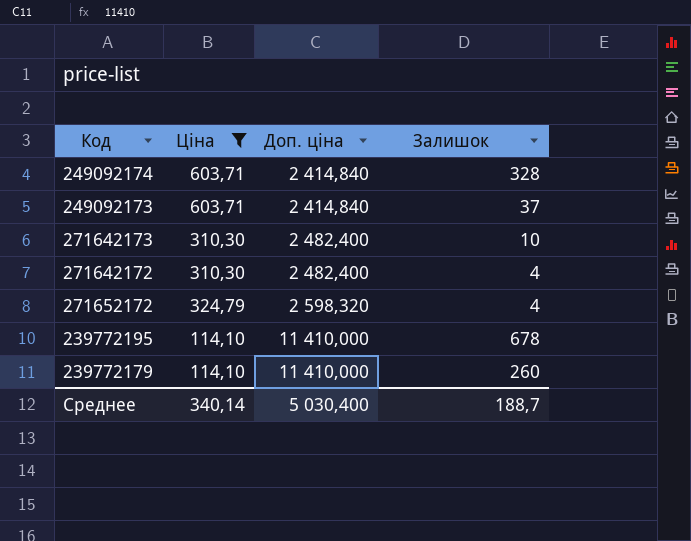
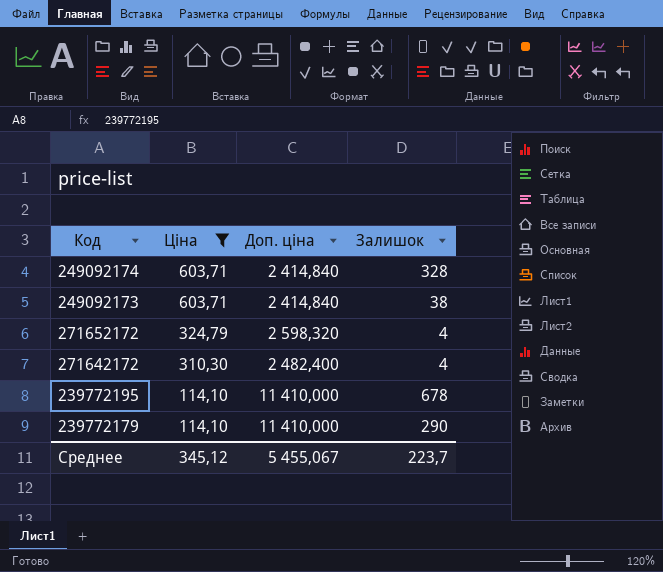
row order: Доп. ціна ascending -> Ціна descending
row 271642173: 310,30 | 2 482,400 | 10 -> none
249092173 | Залишок: 37 -> 38
239772179 | Залишок: 260 -> 290
Среднее | Ціна: 340,14 -> 345,12
Среднее | Доп. ціна: 5 030,400 -> 5 455,067
Среднее | Залишок: 188,7 -> 223,7

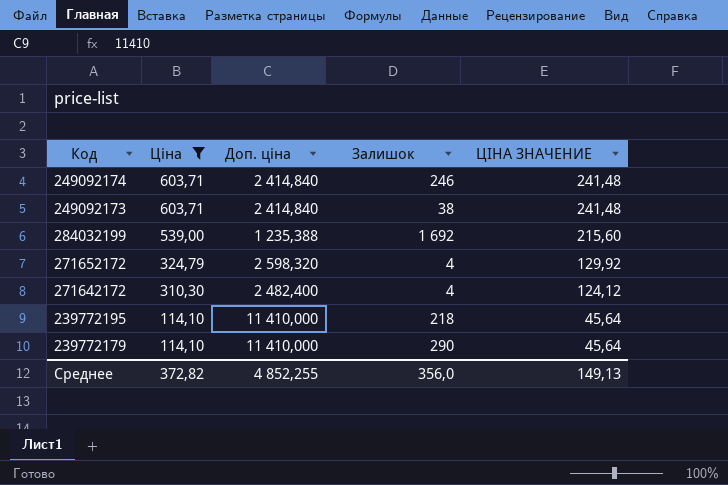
column ЦІНА ЗНАЧЕНИЕ | formula: none -> [Ціна] * 0,4
249092174 | Залишок: 328 -> 246
row 284032199: none -> 539,00 | 1 235,388 | 1 692 | 215,60
239772195 | Залишок: 678 -> 218
Среднее | Ціна: 345,12 -> 372,82
Среднее | Доп. ціна: 5 455,067 -> 4 852,255
Среднее | Залишок: 223,7 -> 356,0

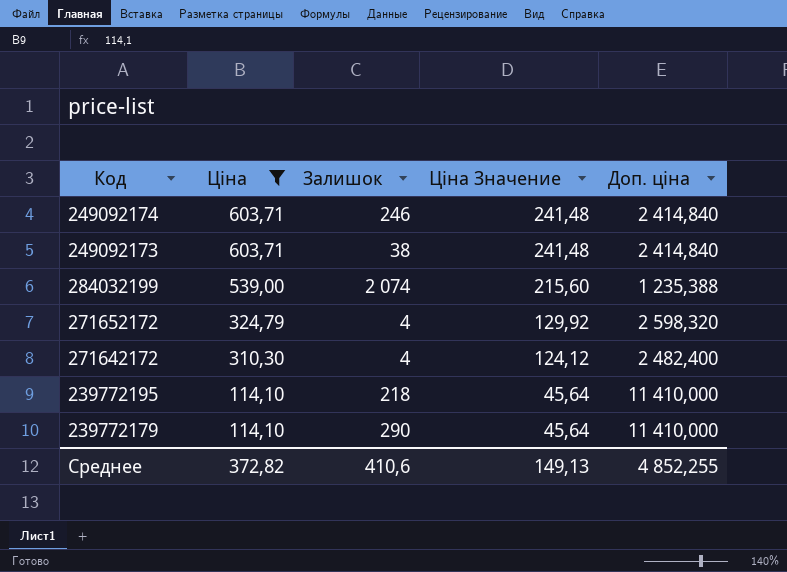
column name: ЦІНА ЗНАЧЕНИЕ -> Ціна Значение
column Доп. ціна | position: 3 -> 5
284032199 | Залишок: 1 692 -> 2 074
Среднее | Залишок: 356,0 -> 410,6

